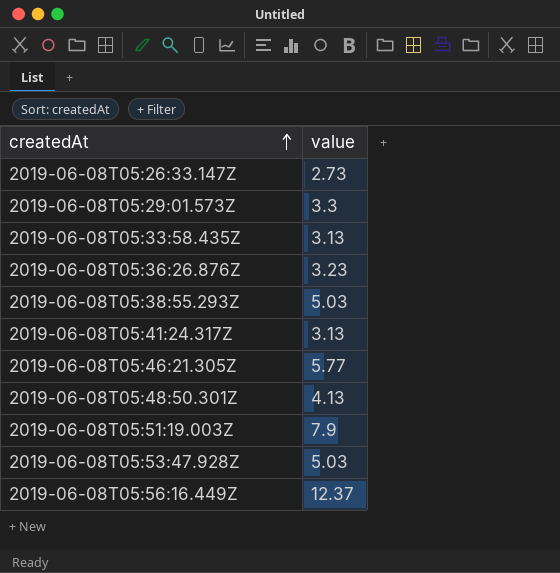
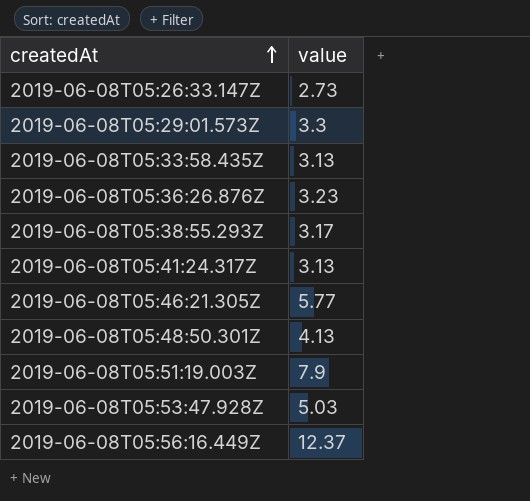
2019-06-08T05:38:55.293Z | value: 5.03 -> 3.17

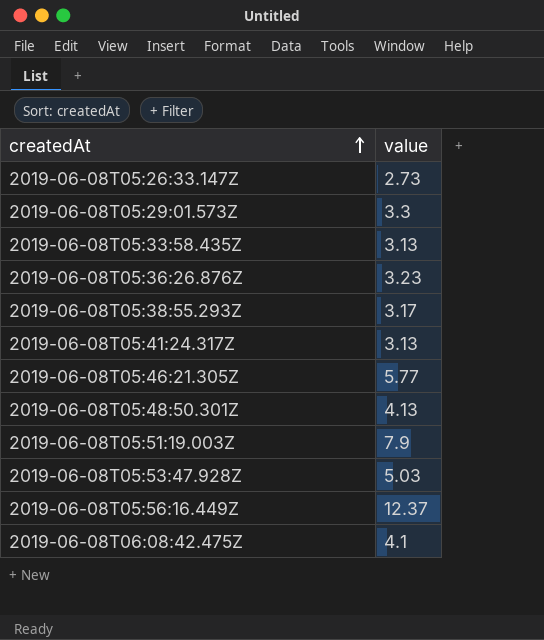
row 2019-06-08T06:08:42.475Z: none -> 4.1

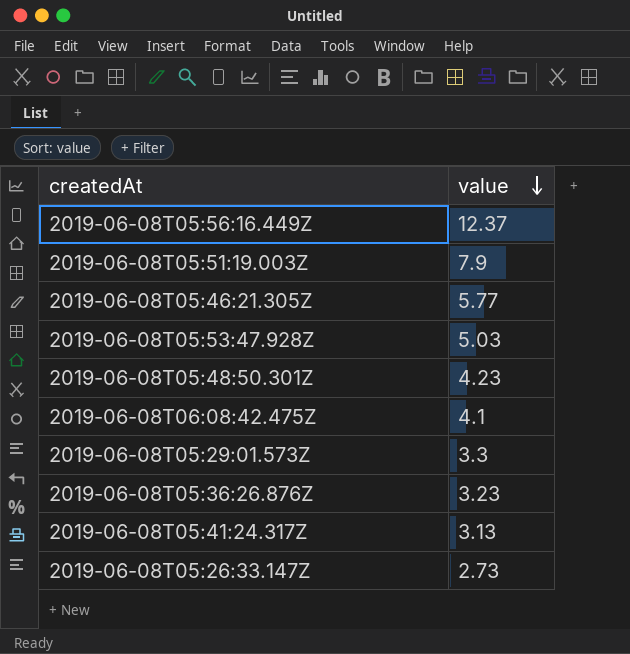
row order: createdAt ascending -> value descending
row 2019-06-08T05:33:58.435Z: 3.13 -> none
row 2019-06-08T05:38:55.293Z: 3.17 -> none
2019-06-08T05:48:50.301Z | value: 4.13 -> 4.23

